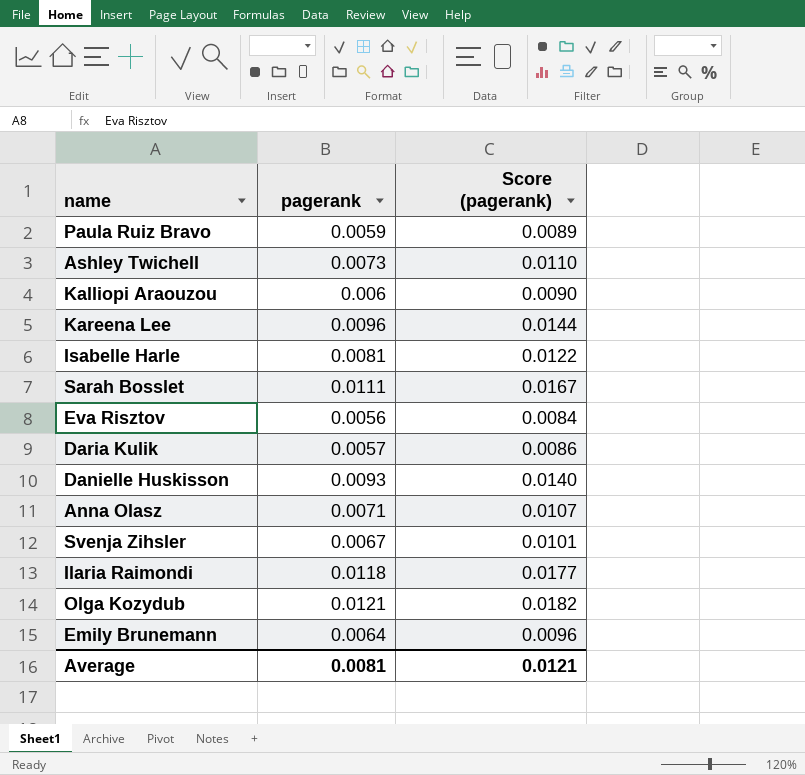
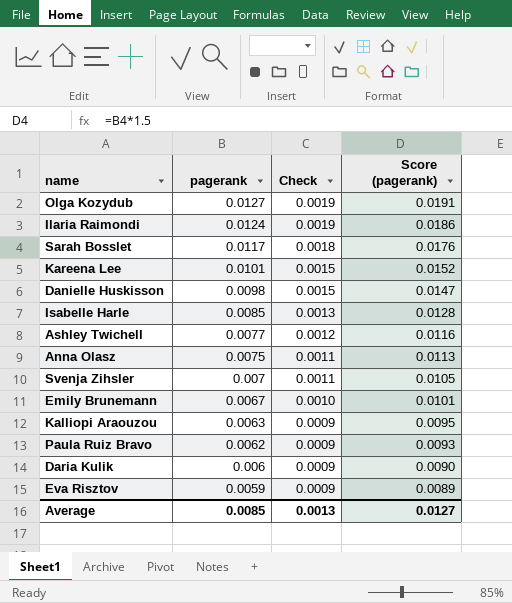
row order: none -> pagerank descending
column Check | formula: none -> [pagerank] * 0.15
Olga Kozydub | pagerank: 0.0121 -> 0.0127
Olga Kozydub | Score (pagerank): 0.0182 -> 0.0191
Ilaria Raimondi | pagerank: 0.0118 -> 0.0124
Ilaria Raimondi | Score (pagerank): 0.0177 -> 0.0186
Sarah Bosslet | pagerank: 0.0111 -> 0.0117
Sarah Bosslet | Score (pagerank): 0.0167 -> 0.0176
Kareena Lee | pagerank: 0.0096 -> 0.0101
Kareena Lee | Score (pagerank): 0.0144 -> 0.0152
Danielle Huskisson | pagerank: 0.0093 -> 0.0098
Danielle Huskisson | Score (pagerank): 0.0140 -> 0.0147
Isabelle Harle | pagerank: 0.0081 -> 0.0085
Isabelle Harle | Score (pagerank): 0.0122 -> 0.0128
Ashley Twichell | pagerank: 0.0073 -> 0.0077
Ashley Twichell | Score (pagerank): 0.0110 -> 0.0116
Anna Olasz | pagerank: 0.0071 -> 0.0075
Anna Olasz | Score (pagerank): 0.0107 -> 0.0113
Svenja Zihsler | pagerank: 0.0067 -> 0.007
Svenja Zihsler | Score (pagerank): 0.0101 -> 0.0105
Emily Brunemann | pagerank: 0.0064 -> 0.0067
Emily Brunemann | Score (pagerank): 0.0096 -> 0.0101
Kalliopi Araouzou | pagerank: 0.006 -> 0.0063
Kalliopi Araouzou | Score (pagerank): 0.0090 -> 0.0095
Paula Ruiz Bravo | pagerank: 0.0059 -> 0.0062
Paula Ruiz Bravo | Score (pagerank): 0.0089 -> 0.0093
Daria Kulik | pagerank: 0.0057 -> 0.006
Daria Kulik | Score (pagerank): 0.0086 -> 0.0090
Eva Risztov | pagerank: 0.0056 -> 0.0059
Eva Risztov | Score (pagerank): 0.0084 -> 0.0089
Average | pagerank: 0.0081 -> 0.0085
Average | Score (pagerank): 0.0121 -> 0.0127

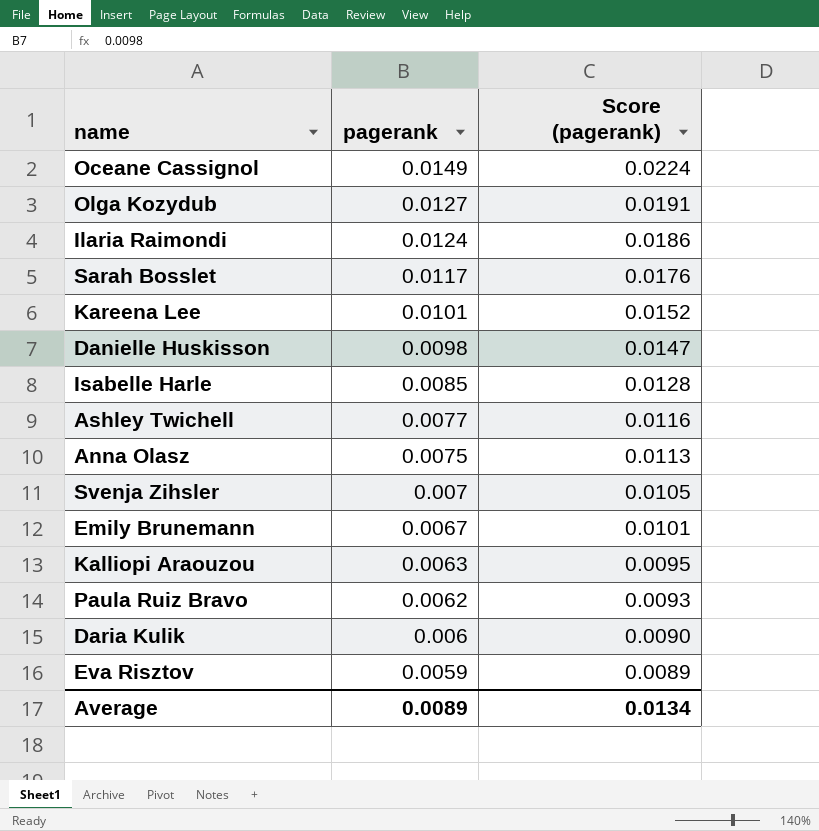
column Check | formula: [pagerank] * 0.15 -> none
row Oceane Cassignol: none -> 0.0149 | 0.0224
Average | pagerank: 0.0085 -> 0.0089
Average | Score (pagerank): 0.0127 -> 0.0134

